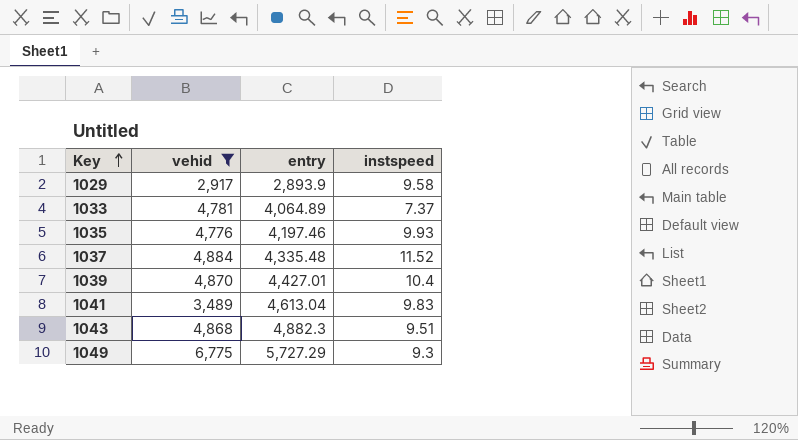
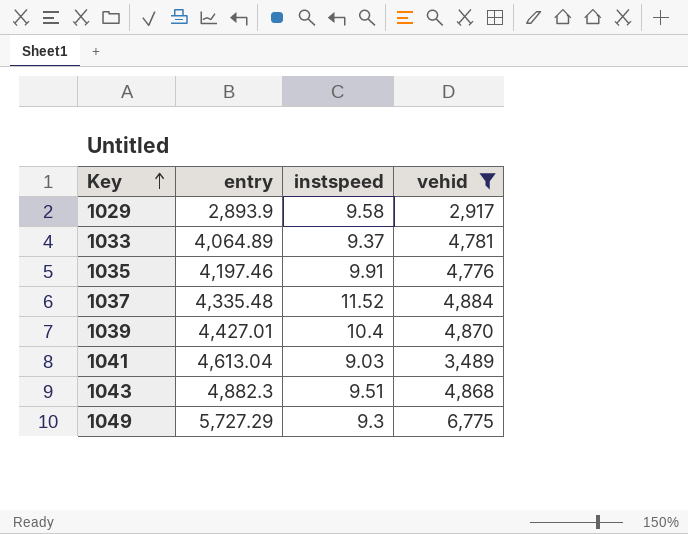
column vehid | position: 2 -> 4
1033 | instspeed: 7.37 -> 9.37
1035 | instspeed: 9.93 -> 9.91
1041 | instspeed: 9.83 -> 9.03

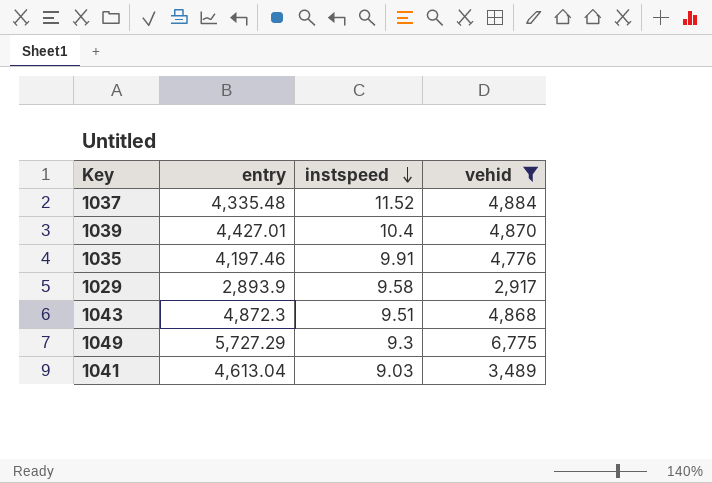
row order: Key ascending -> instspeed descending
row 1033: 4,064.89 | 9.37 | 4,781 -> none
1043 | entry: 4,882.3 -> 4,872.3

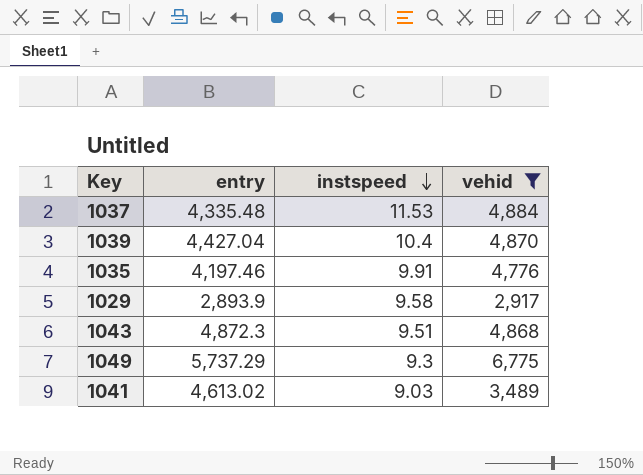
1037 | instspeed: 11.52 -> 11.53
1039 | entry: 4,427.01 -> 4,427.04
1049 | entry: 5,727.29 -> 5,737.29
1041 | entry: 4,613.04 -> 4,613.02

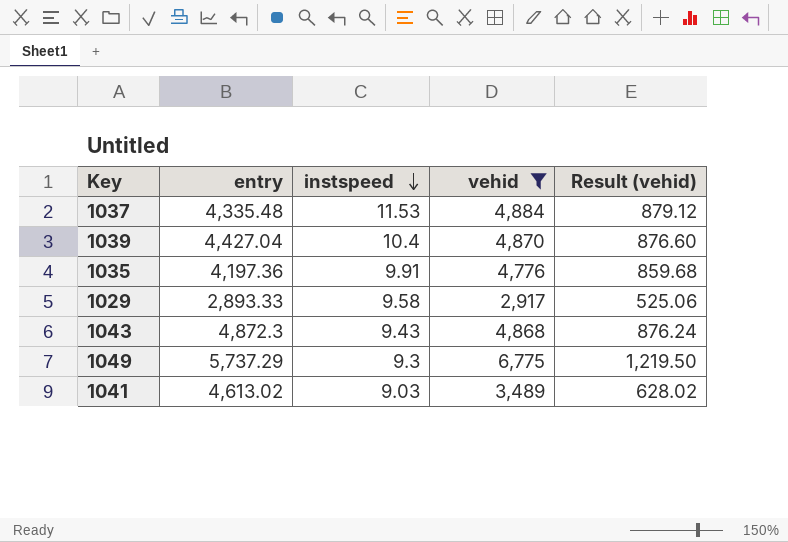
column Result (vehid) | formula: none -> [vehid] * 0.18
1035 | entry: 4,197.46 -> 4,197.36
1029 | entry: 2,893.9 -> 2,893.33
1043 | instspeed: 9.51 -> 9.43

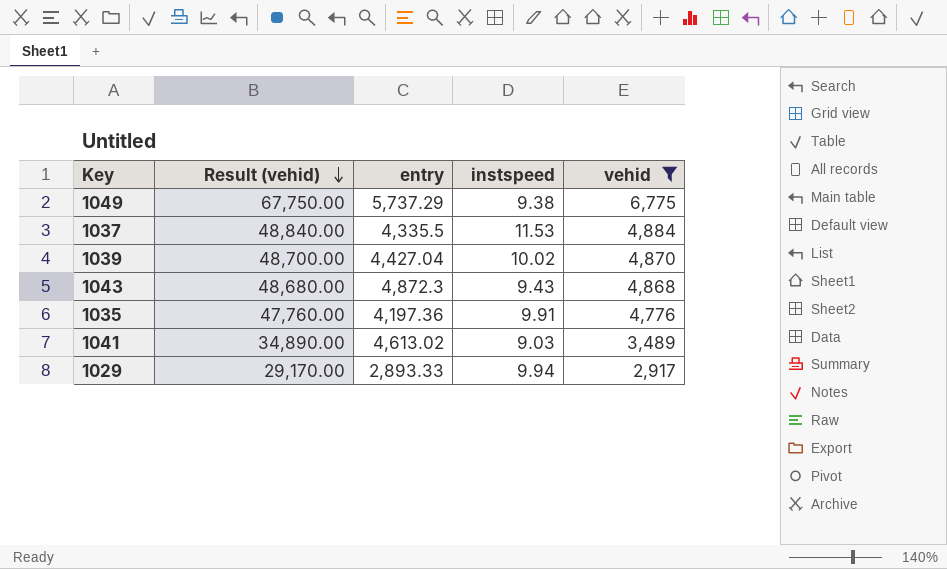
row order: instspeed descending -> Result (vehid) descending
column Result (vehid) | formula: [vehid] * 0.18 -> [vehid] * 10
column Result (vehid) | position: 5 -> 2
1049 | instspeed: 9.3 -> 9.38
1037 | entry: 4,335.48 -> 4,335.5
1039 | instspeed: 10.4 -> 10.02
1029 | instspeed: 9.58 -> 9.94

